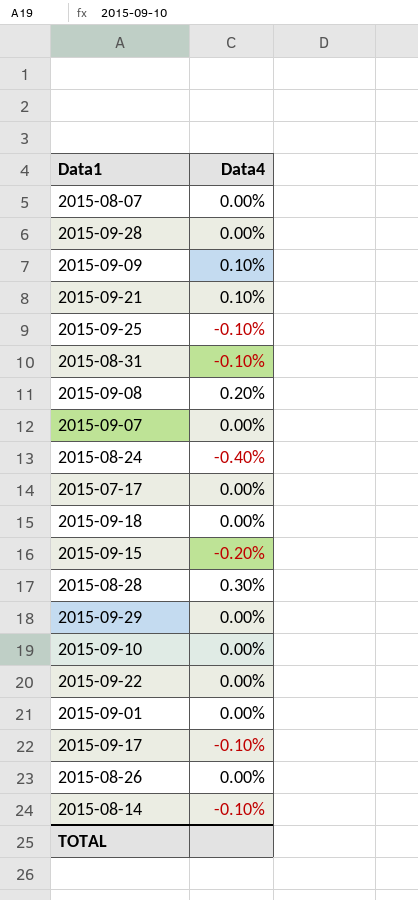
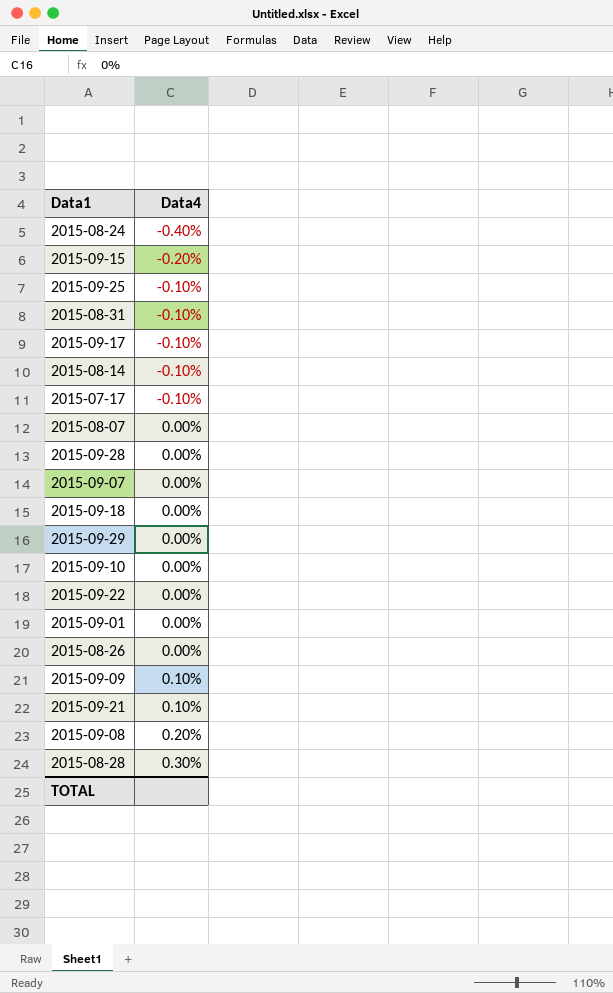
row order: none -> Data4 ascending
2015-07-17 | Data4: 0.00% -> -0.10%

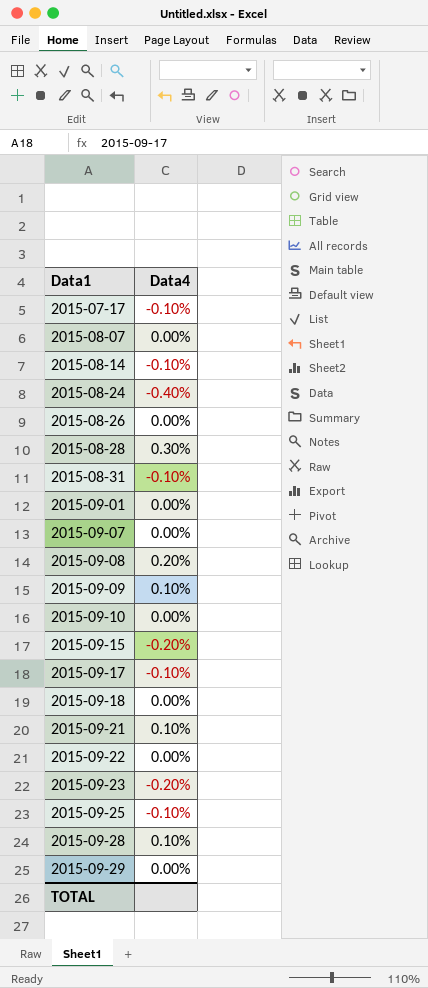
row order: Data4 ascending -> Data1 ascending
row 2015-09-23: none -> -0.20%
2015-09-28 | Data4: 0.00% -> 0.10%

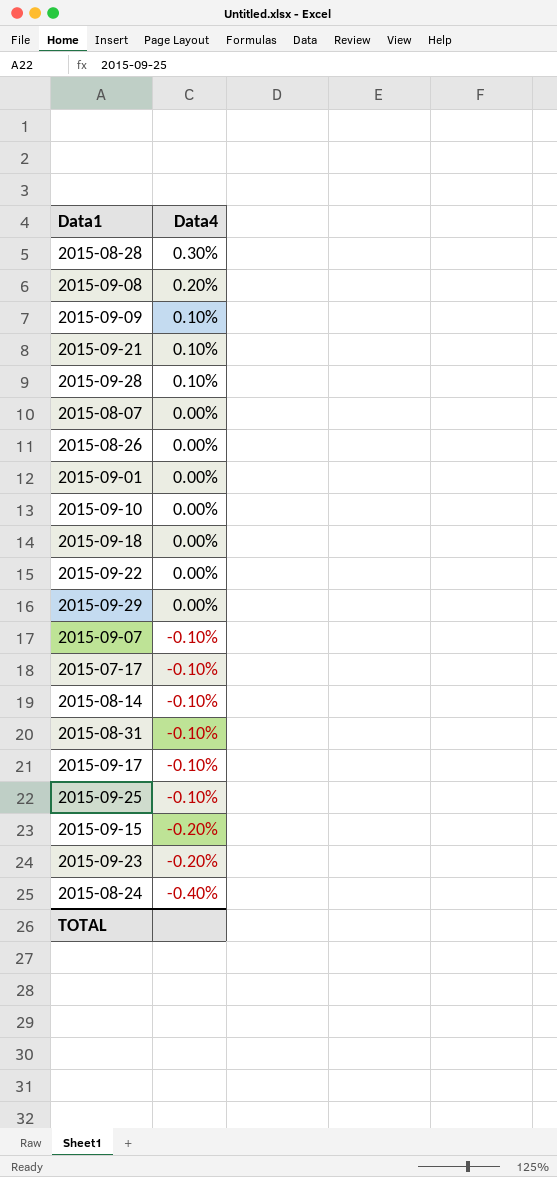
row order: Data1 ascending -> Data4 descending
2015-09-07 | Data4: 0.00% -> -0.10%

